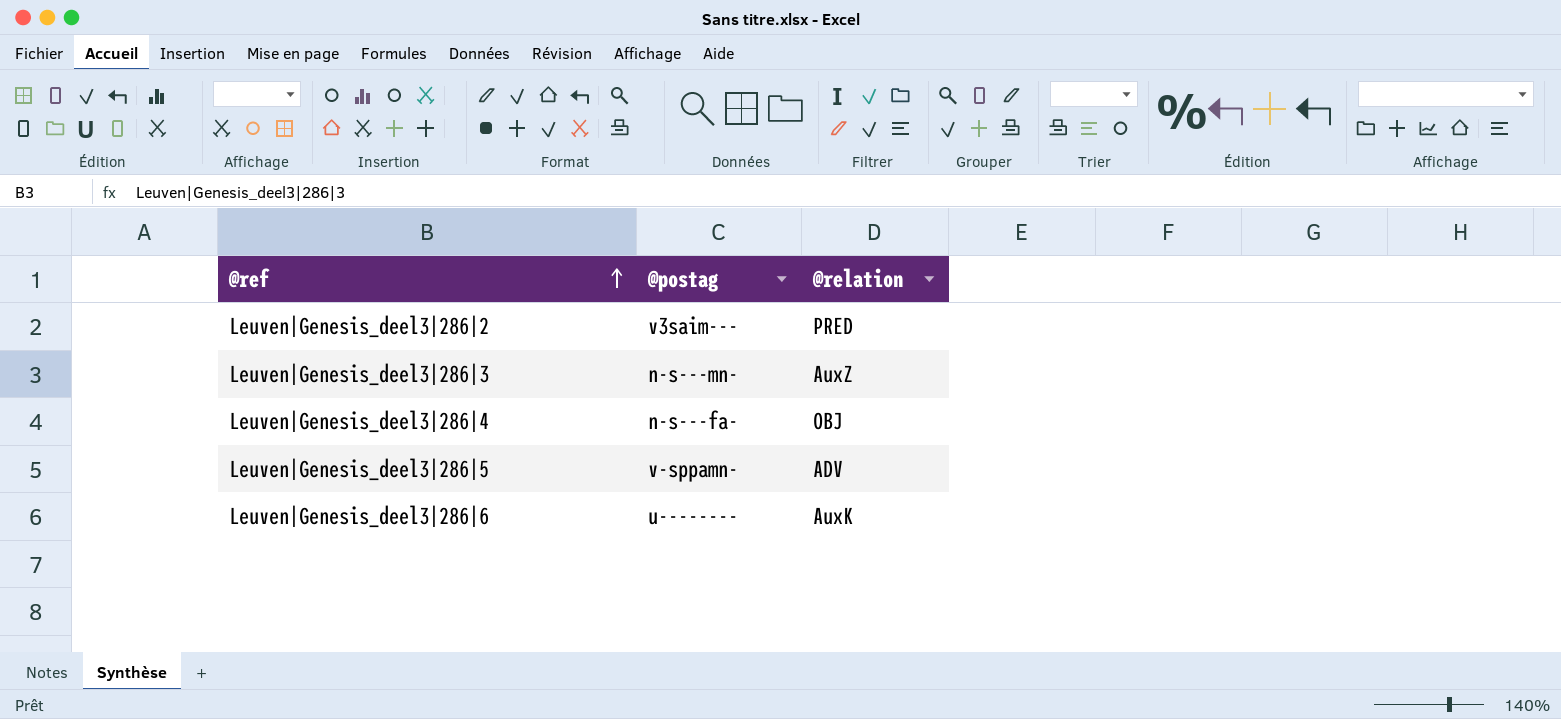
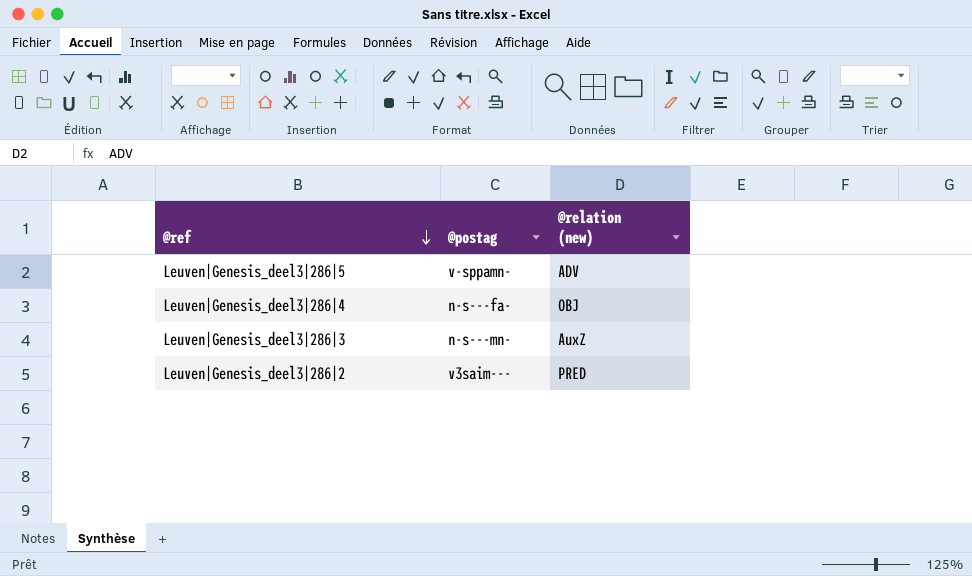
row order: @ref ascending -> @ref descending
column name: @relation -> @relation (new)
row Leuven|Genesis_deel3|286|6: u-------- | AuxK -> none

